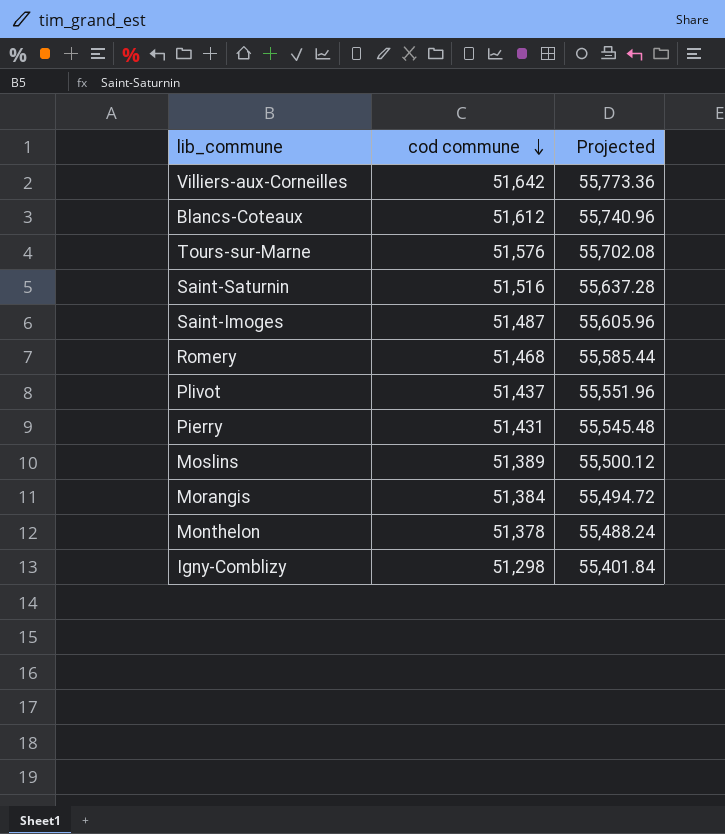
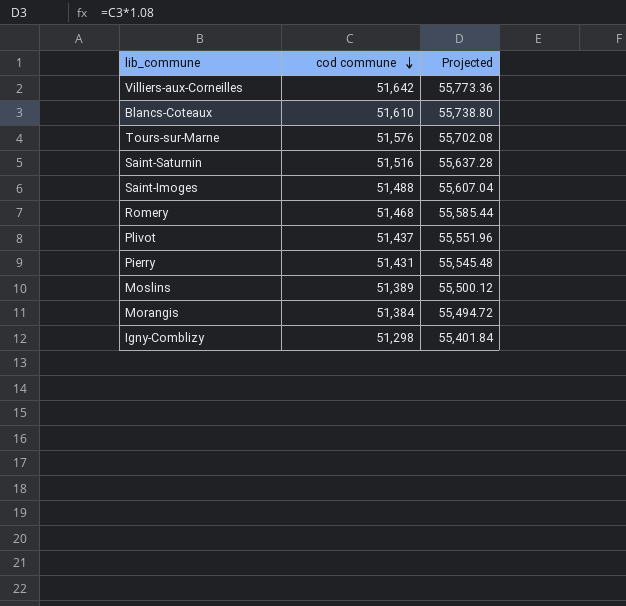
row Monthelon: 51,378 | 55,488.24 -> none
Blancs-Coteaux | cod commune: 51,612 -> 51,610
Blancs-Coteaux | Projected: 55,740.96 -> 55,738.80
Saint-Imoges | cod commune: 51,487 -> 51,488
Saint-Imoges | Projected: 55,605.96 -> 55,607.04

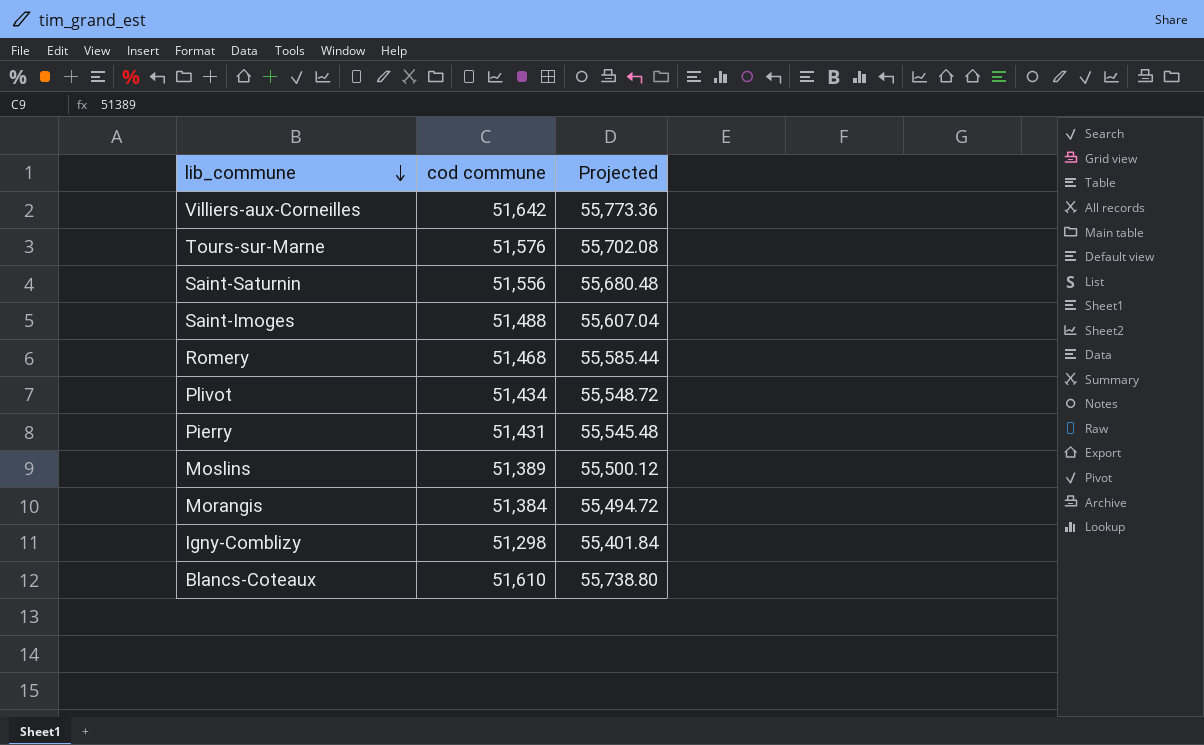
row order: cod commune descending -> lib_commune descending
Saint-Saturnin | cod commune: 51,516 -> 51,556
Saint-Saturnin | Projected: 55,637.28 -> 55,680.48
Plivot | cod commune: 51,437 -> 51,434
Plivot | Projected: 55,551.96 -> 55,548.72

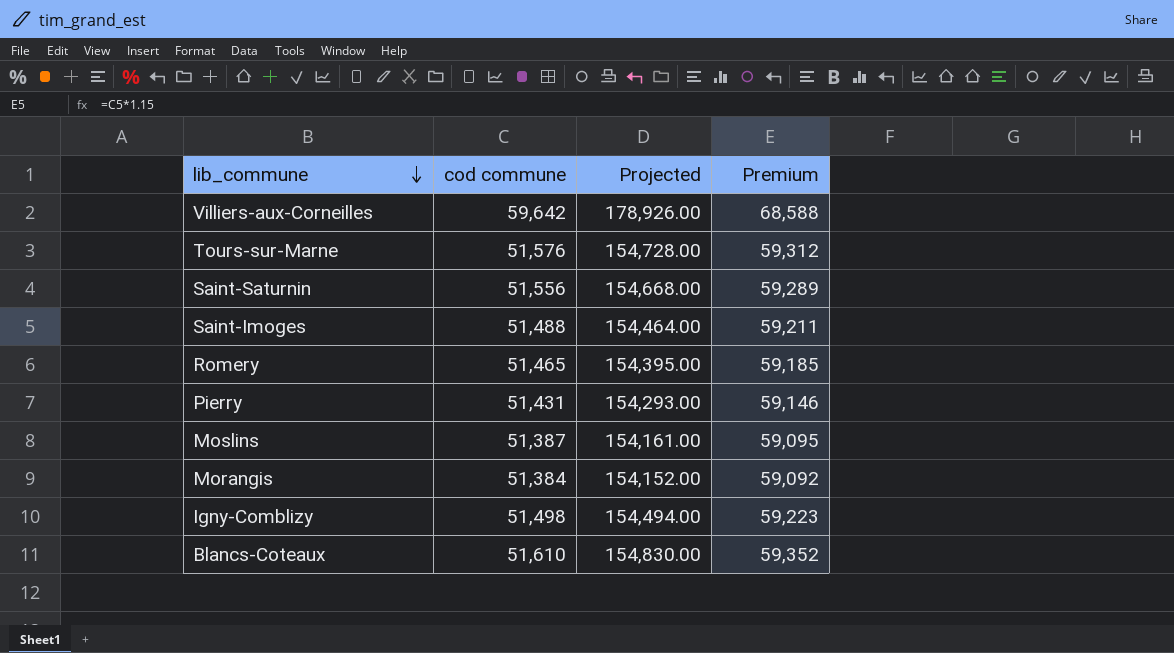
column Projected | formula: [cod commune] * 1.08 -> [cod commune] * 3
column Premium | formula: none -> [cod commune] * 1.15
row Plivot: 51,434 | 55,548.72 -> none
Villiers-aux-Corneilles | cod commune: 51,642 -> 59,642
Romery | cod commune: 51,468 -> 51,465
Moslins | cod commune: 51,389 -> 51,387
Igny-Comblizy | cod commune: 51,298 -> 51,498

